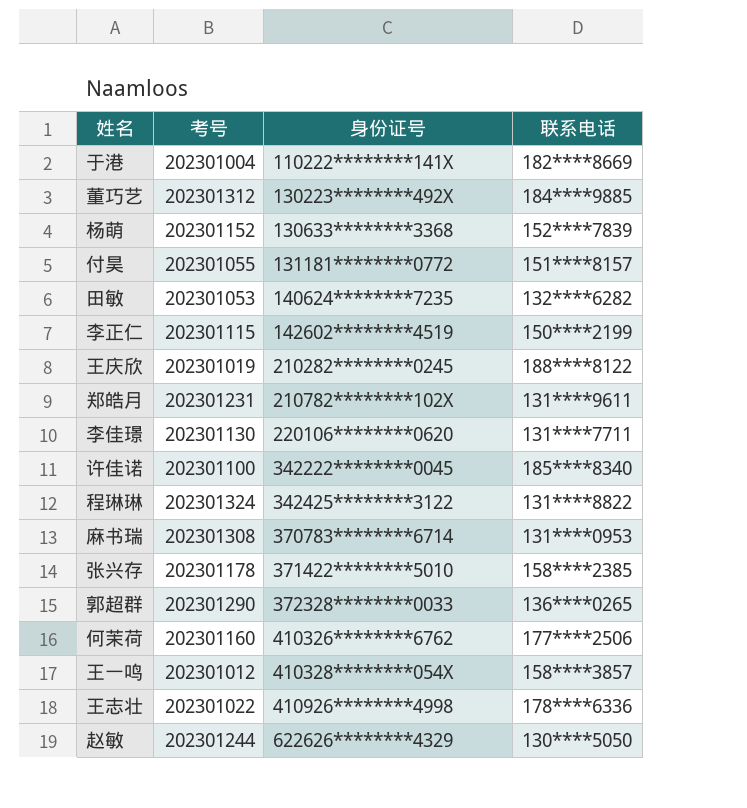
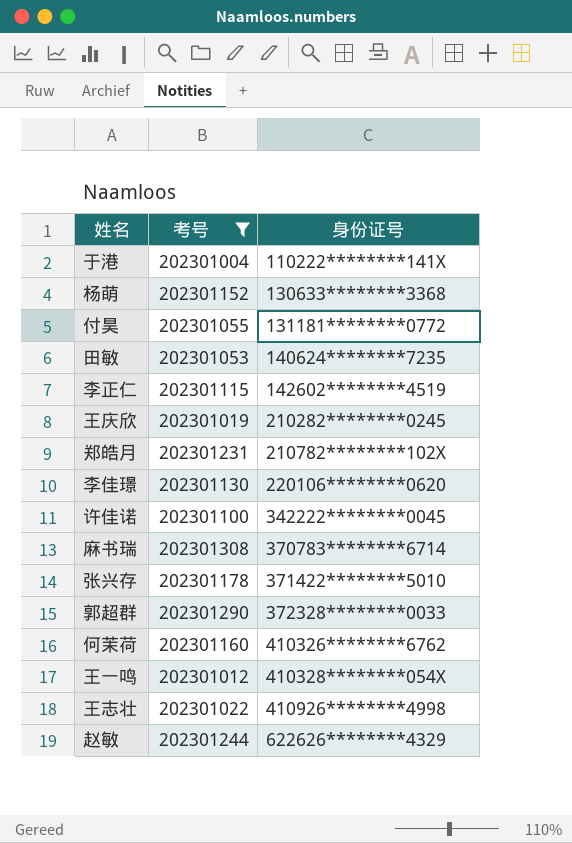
filter: none -> 考号 <= 202301308
column 联系电话 | position: 4 -> none

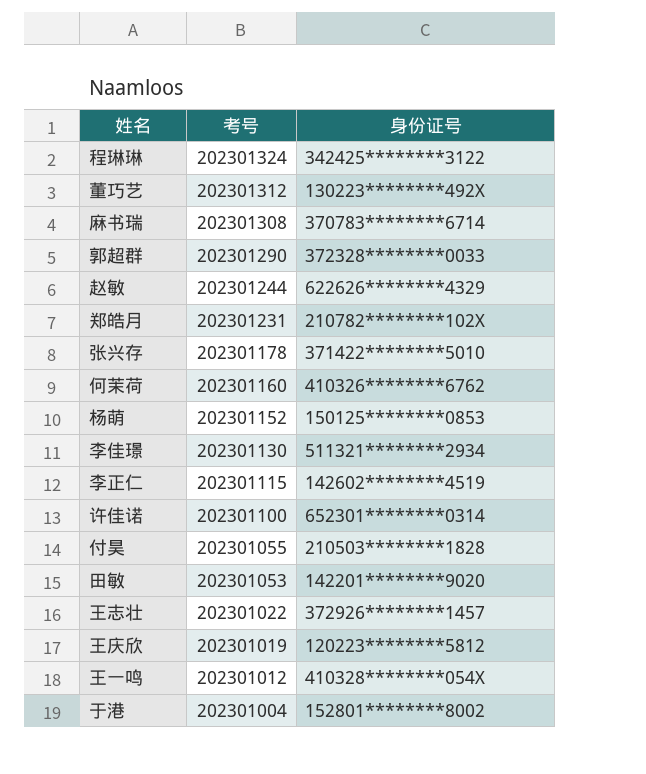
filter: 考号 <= 202301308 -> none
row order: 身份证号 ascending -> 考号 descending
杨萌 | 身份证号: 130633********3368 -> 150125********0853
李佳璟 | 身份证号: 220106********0620 -> 511321********2934
许佳诺 | 身份证号: 342222********0045 -> 652301********0314
付昊 | 身份证号: 131181********0772 -> 210503********1828
田敏 | 身份证号: 140624********7235 -> 142201********9020
王志壮 | 身份证号: 410926********4998 -> 372926********1457
王庆欣 | 身份证号: 210282********0245 -> 120223********5812
于港 | 身份证号: 110222********141X -> 152801********8002

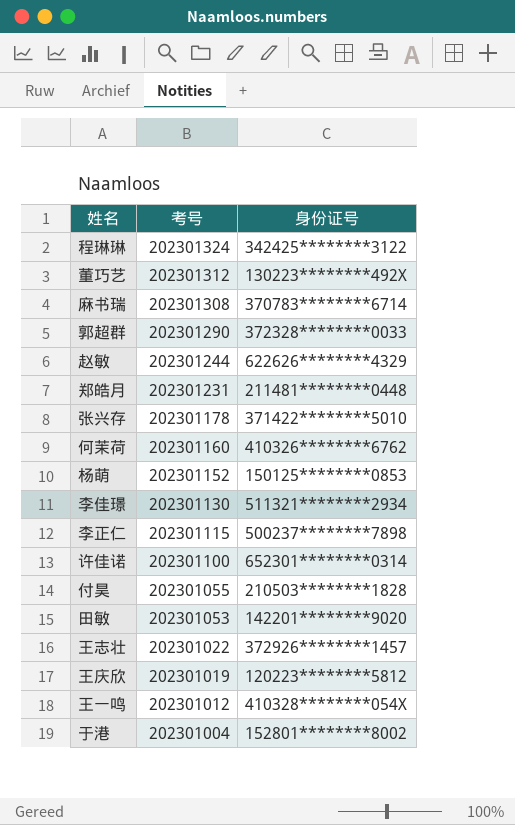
郑皓月 | 身份证号: 210782********102X -> 211481********0448
李正仁 | 身份证号: 142602********4519 -> 500237********7898

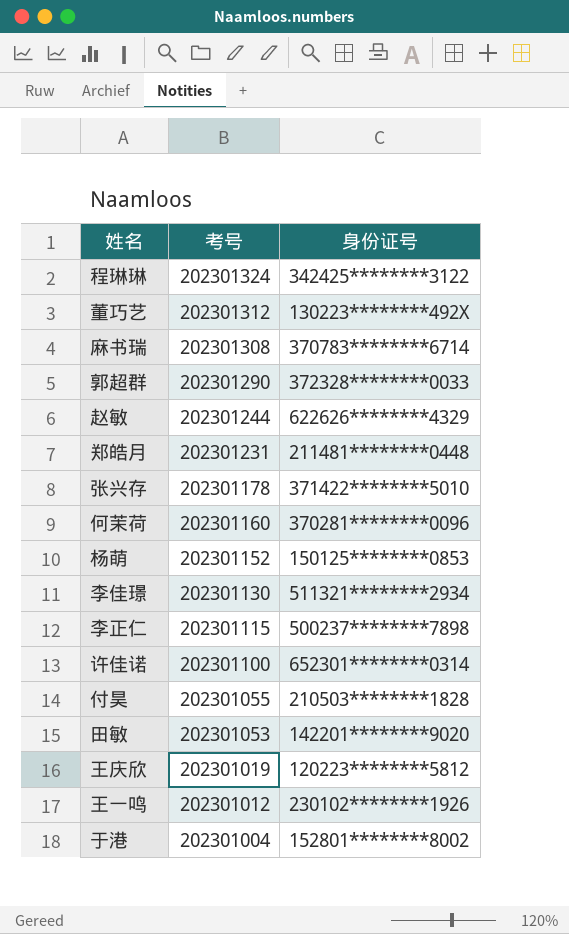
row 王志壮: 202301022 | 372926********1457 -> none
何茉荷 | 身份证号: 410326********6762 -> 370281********0096
王一鸣 | 身份证号: 410328********054X -> 230102********1926

